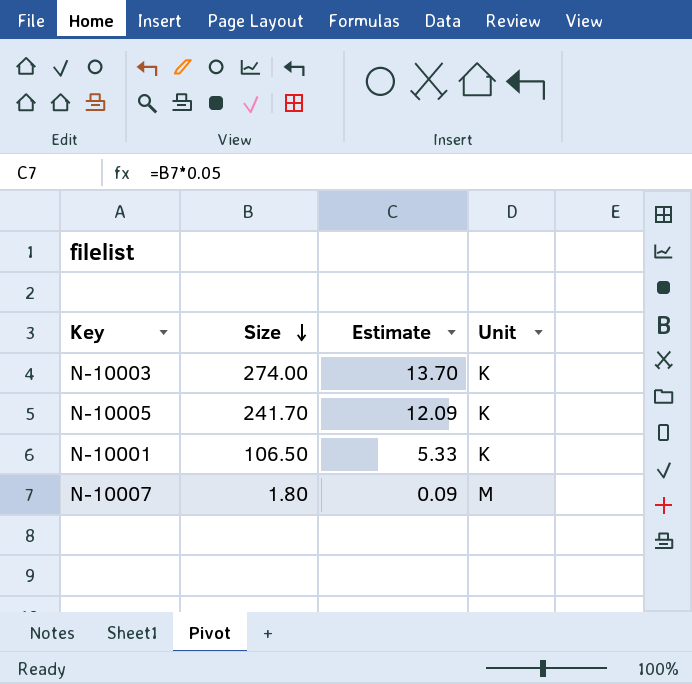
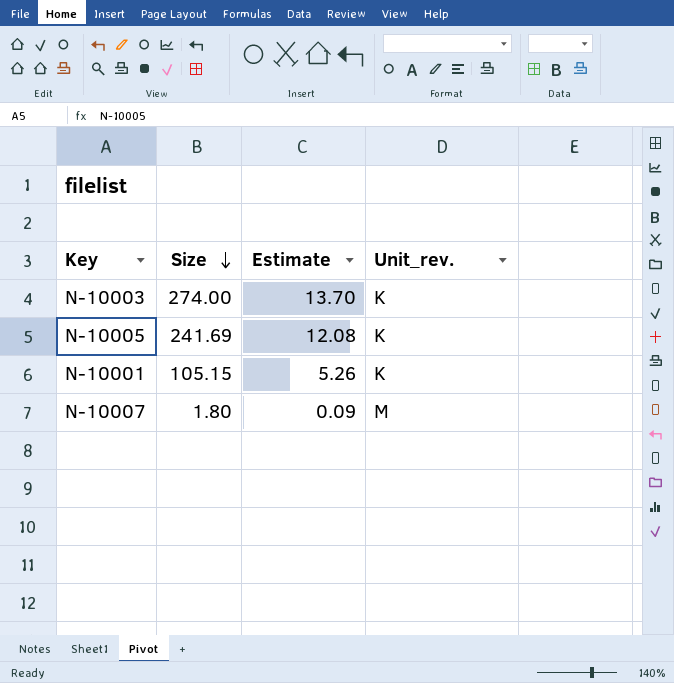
column name: Unit -> Unit_rev.
N-10005 | Size: 241.70 -> 241.69
N-10005 | Estimate: 12.09 -> 12.08
N-10001 | Size: 106.50 -> 105.15
N-10001 | Estimate: 5.33 -> 5.26

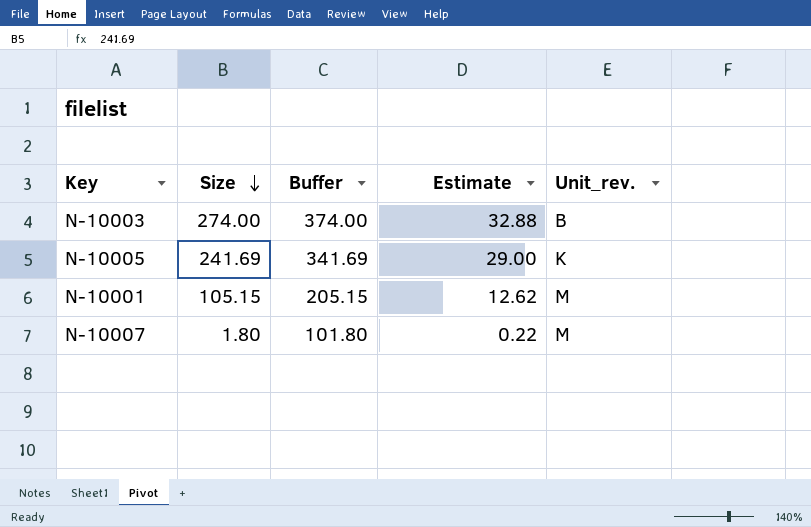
column Buffer | formula: none -> [Size] + 100
column Estimate | formula: [Size] * 0.05 -> [Size] * 0.12
N-10003 | Unit_rev.: K -> B
N-10001 | Unit_rev.: K -> M

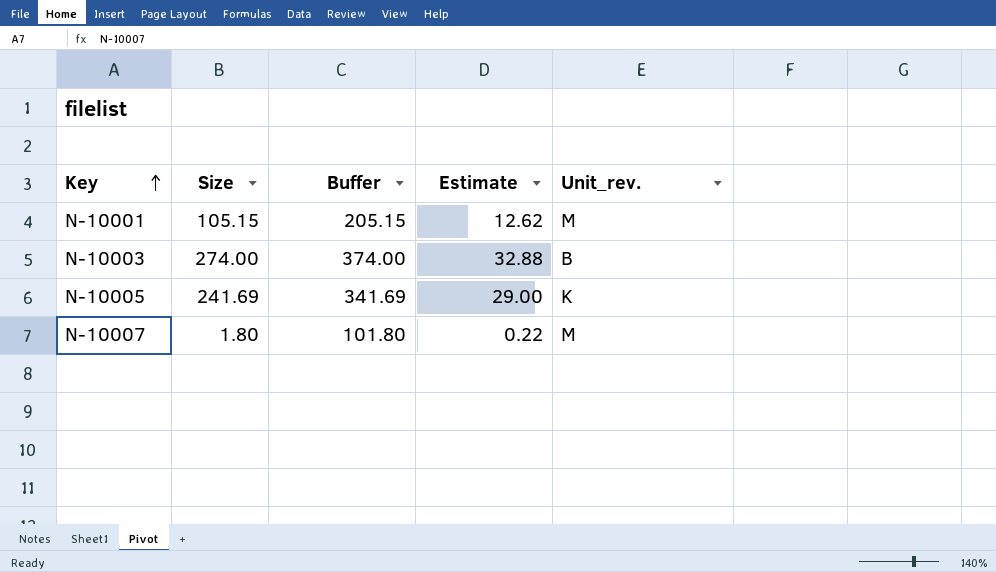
row order: Size descending -> Key ascending

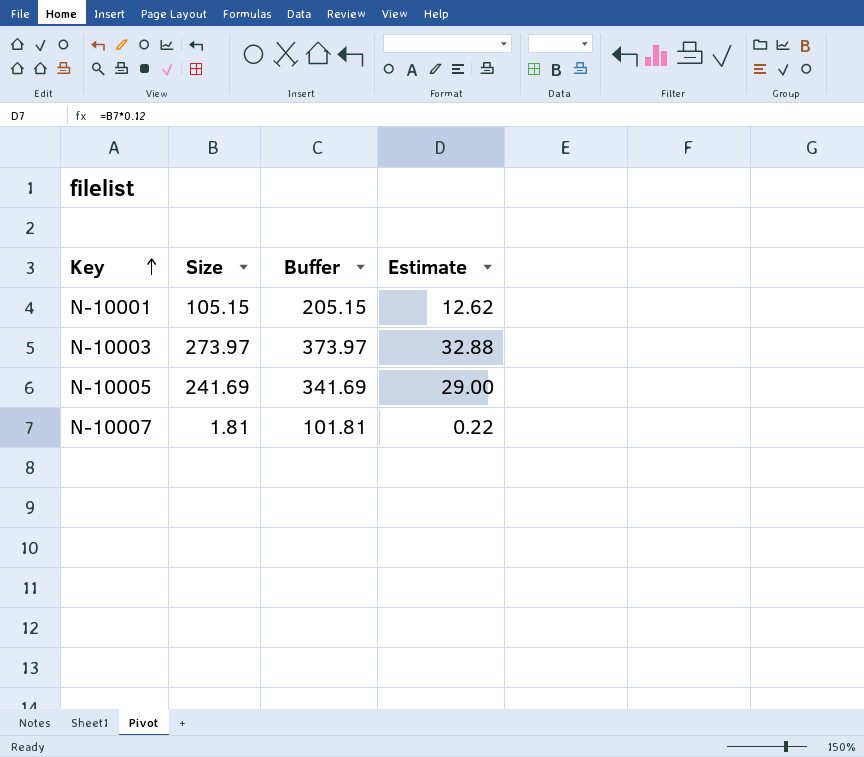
column Unit_rev. | position: 5 -> none
N-10003 | Size: 274.00 -> 273.97
N-10003 | Buffer: 374.00 -> 373.97
N-10007 | Size: 1.80 -> 1.81
N-10007 | Buffer: 101.80 -> 101.81

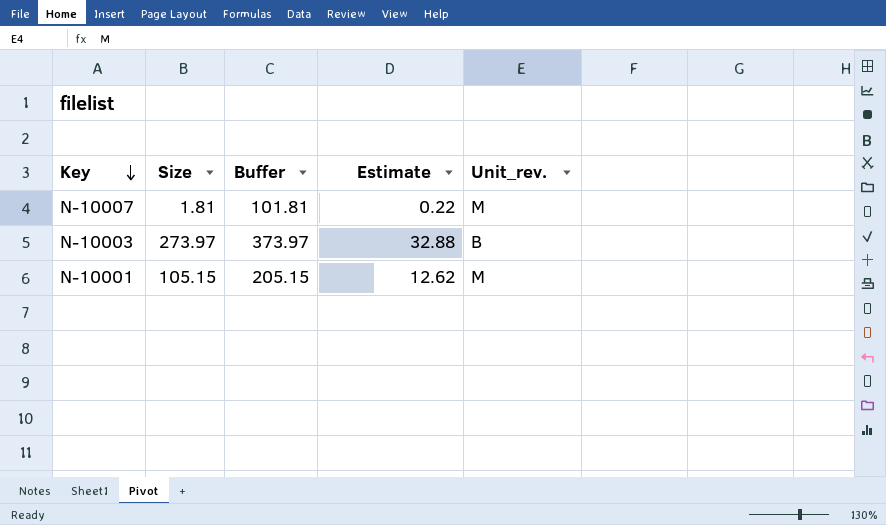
row order: Key ascending -> Key descending
column Unit_rev. | position: none -> 5
row N-10005: 241.69 | 341.69 | 29.00 -> none

